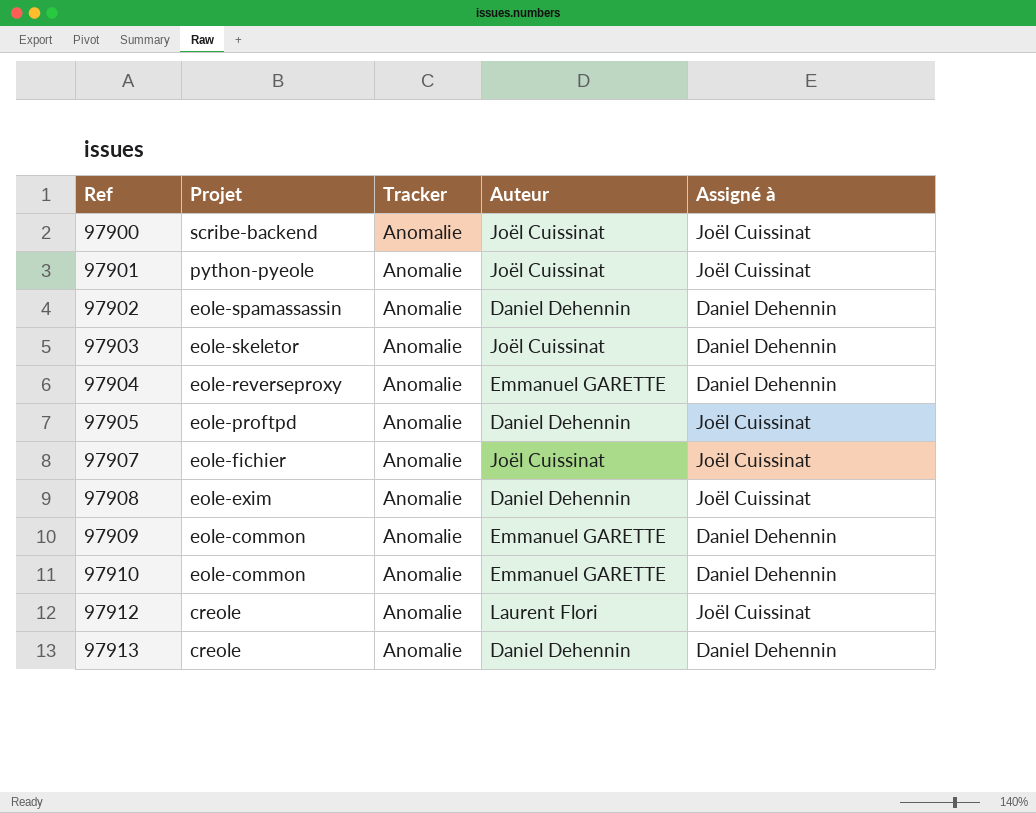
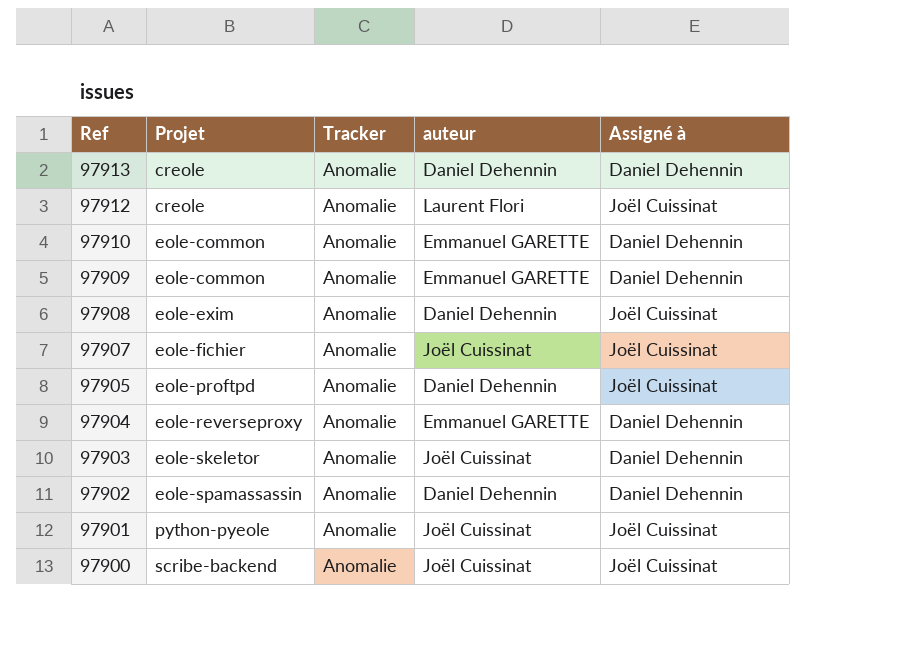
row order: Ref ascending -> Ref descending
column name: Auteur -> auteur

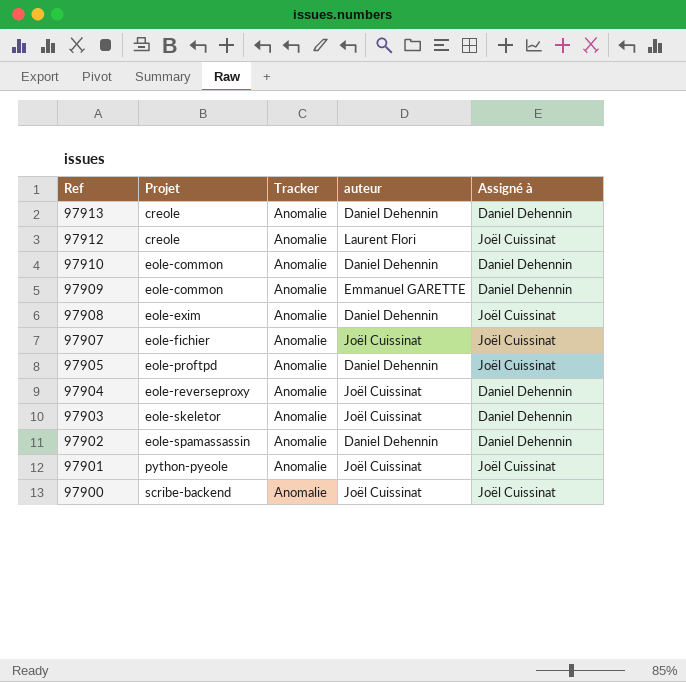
97910 | auteur: Emmanuel GARETTE -> Daniel Dehennin
97904 | auteur: Emmanuel GARETTE -> Joël Cuissinat

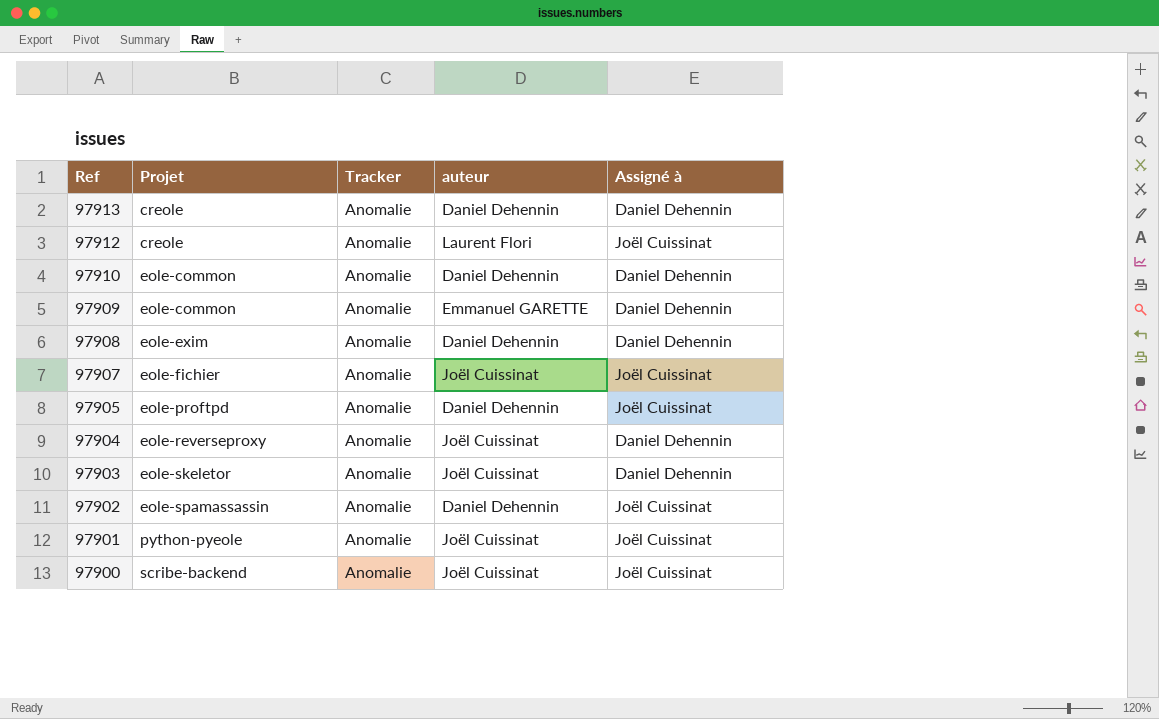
97908 | Assigné à: Joël Cuissinat -> Daniel Dehennin
97902 | Assigné à: Daniel Dehennin -> Joël Cuissinat

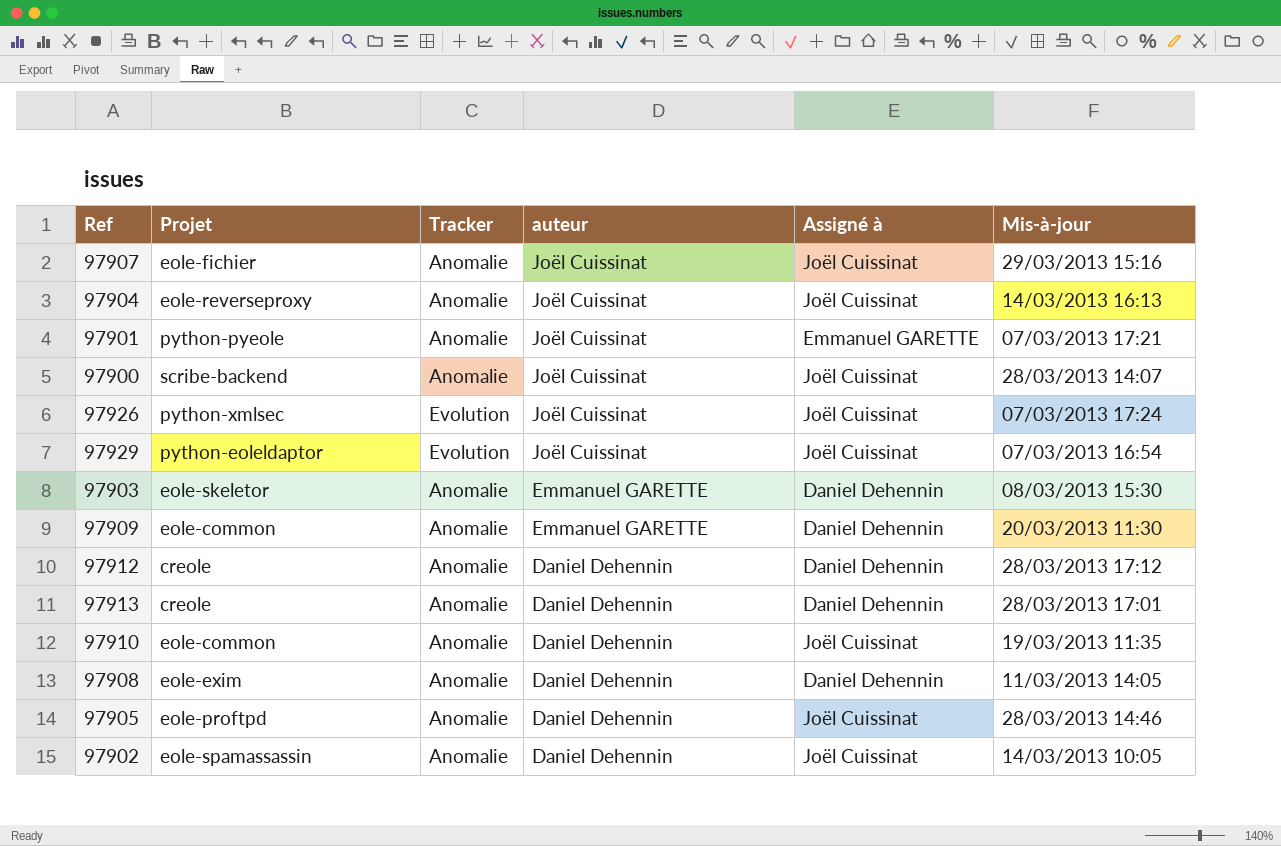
row order: Ref descending -> auteur descending
column Mis-à-jour | position: none -> 6
97904 | Assigné à: Daniel Dehennin -> Joël Cuissinat
97901 | Assigné à: Joël Cuissinat -> Emmanuel GARETTE
row 97926: none -> python-xmlsec | Evolution | Joël Cuissinat | Joël Cuissinat | 07/03/2013 17:24
row 97929: none -> python-eoleldaptor | Evolution | Joël Cuissinat | Joël Cuissinat | 07/03/2013 16:54
97903 | auteur: Joël Cuissinat -> Emmanuel GARETTE
97912 | auteur: Laurent Flori -> Daniel Dehennin
97912 | Assigné à: Joël Cuissinat -> Daniel Dehennin
97910 | Assigné à: Daniel Dehennin -> Joël Cuissinat

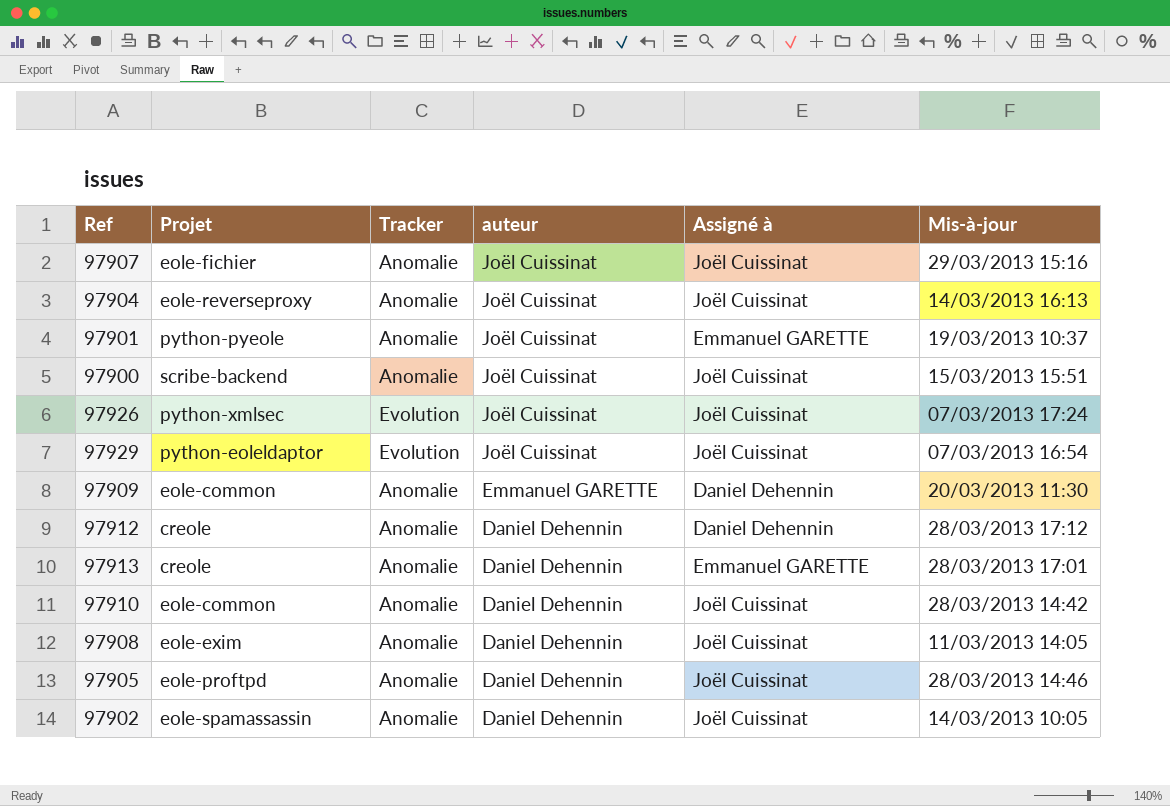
row 97903: eole-skeletor | Anomalie | Emmanuel GARETTE | Daniel Dehennin | 08/03/2013 15:30 -> none
97901 | Mis-à-jour: 07/03/2013 17:21 -> 19/03/2013 10:37
97900 | Mis-à-jour: 28/03/2013 14:07 -> 15/03/2013 15:51
97913 | Assigné à: Daniel Dehennin -> Emmanuel GARETTE
97910 | Mis-à-jour: 19/03/2013 11:35 -> 28/03/2013 14:42
97908 | Assigné à: Daniel Dehennin -> Joël Cuissinat

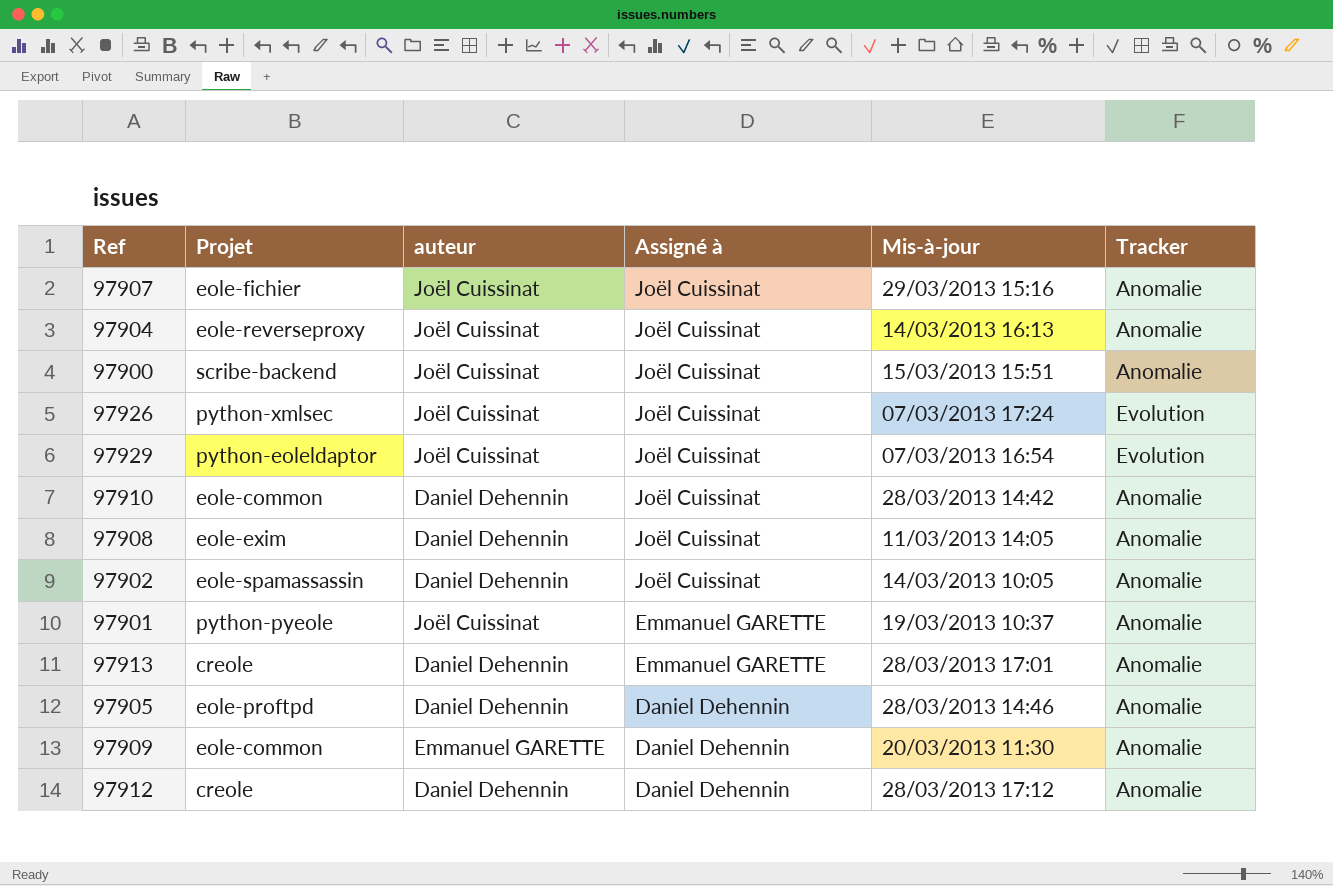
row order: auteur descending -> Assigné à descending
column Tracker | position: 3 -> 6
97905 | Assigné à: Joël Cuissinat -> Daniel Dehennin

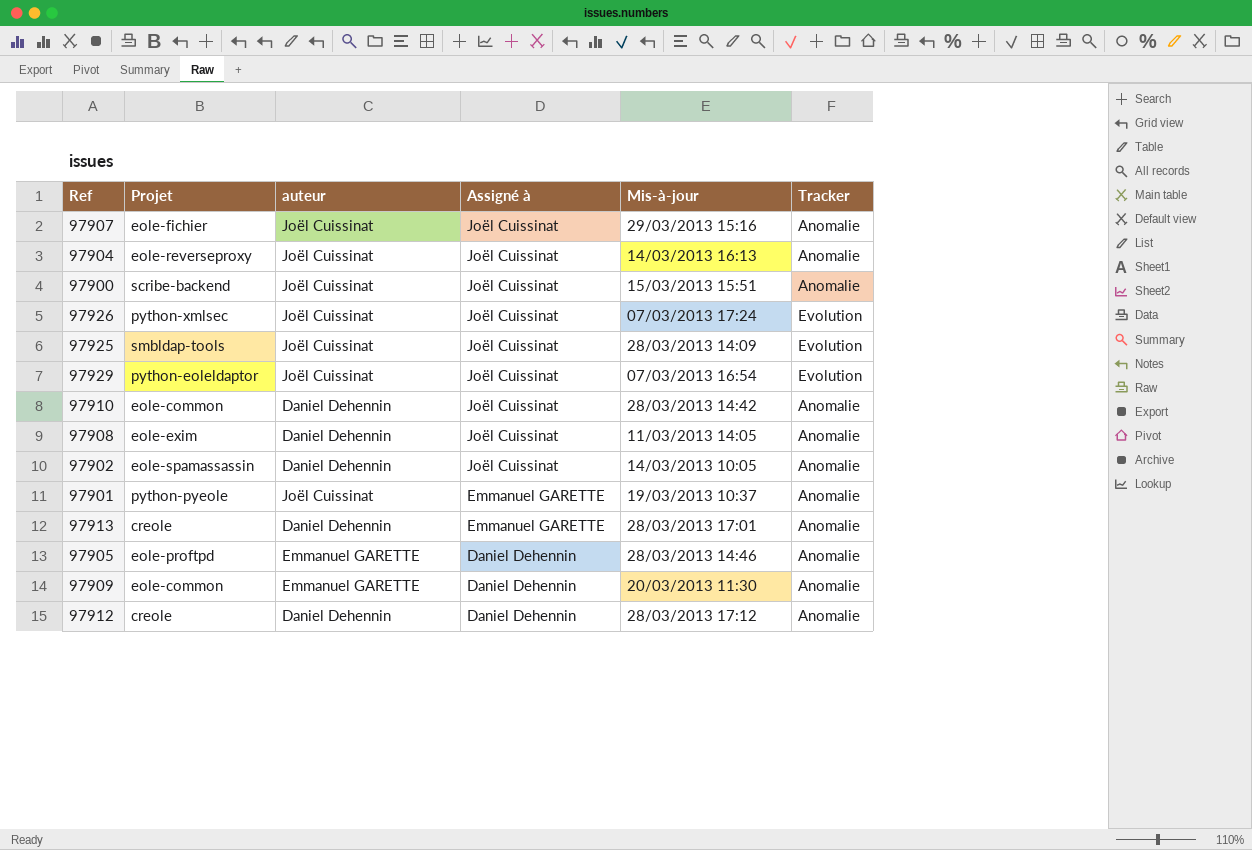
row 97925: none -> smbldap-tools | Joël Cuissinat | Joël Cuissinat | 28/03/2013 14:09 | Evolution
97905 | auteur: Daniel Dehennin -> Emmanuel GARETTE

